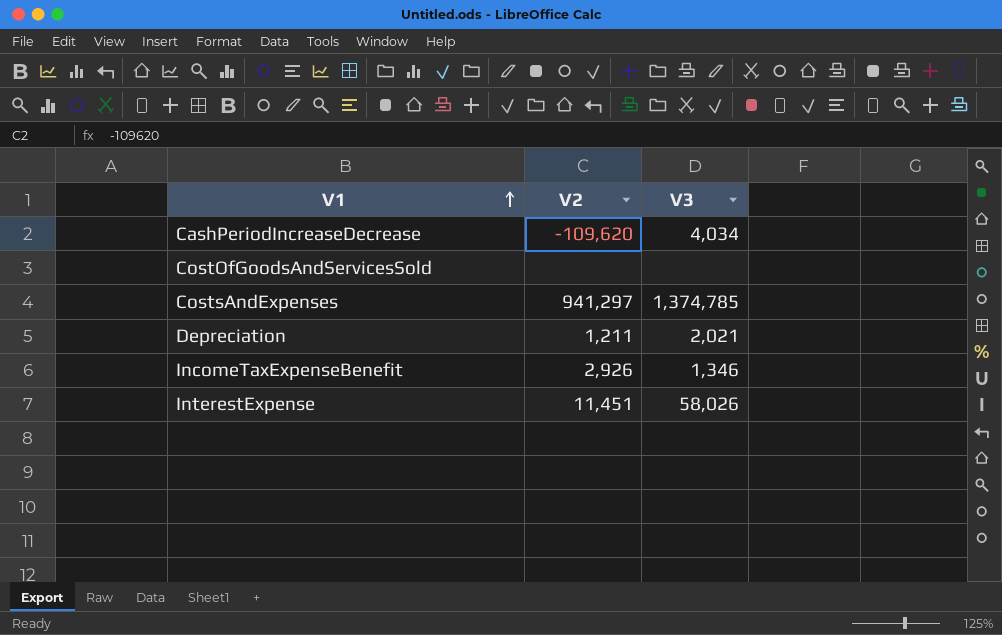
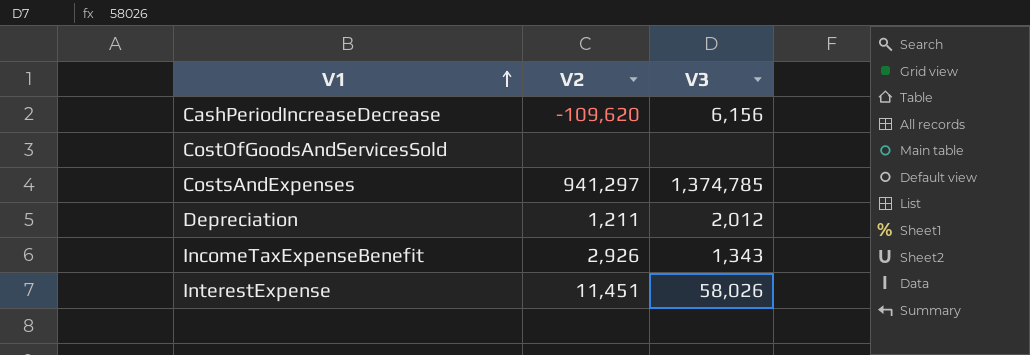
CashPeriodIncreaseDecrease | V3: 4,034 -> 6,156
Depreciation | V3: 2,021 -> 2,012
IncomeTaxExpenseBenefit | V3: 1,346 -> 1,343

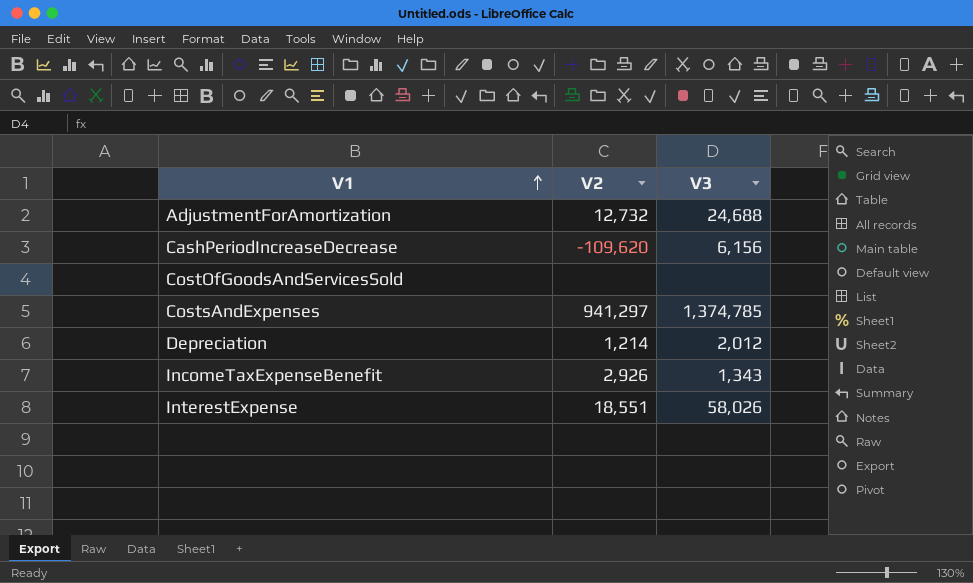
row AdjustmentForAmortization: none -> 12,732 | 24,688
Depreciation | V2: 1,211 -> 1,214
InterestExpense | V2: 11,451 -> 18,551

